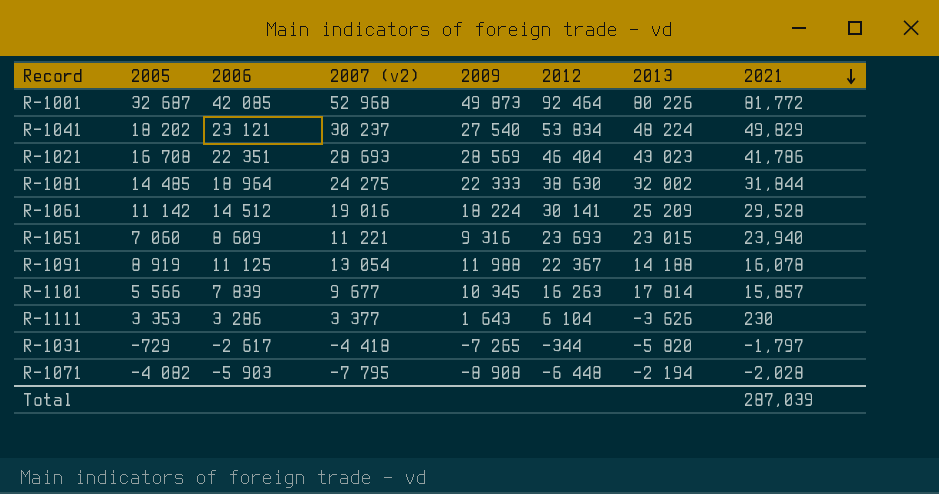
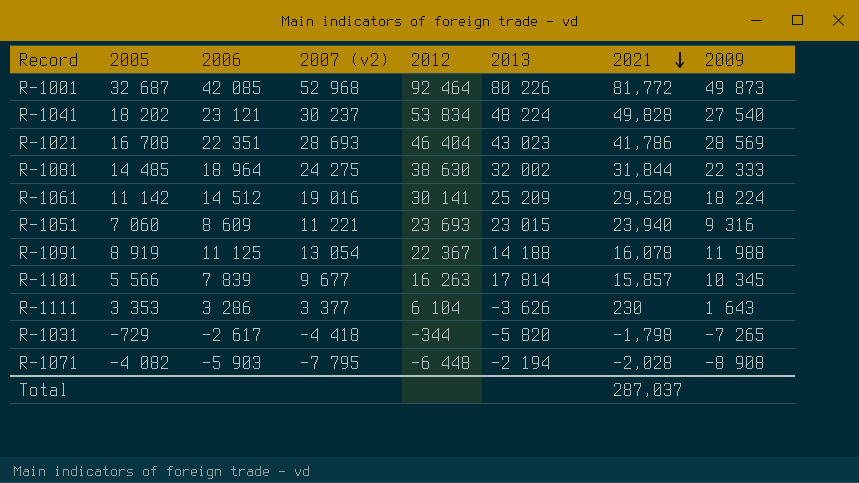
column 2009 | position: 5 -> 8
R-1041 | 2021: 49,829 -> 49,828
R-1031 | 2021: -1,797 -> -1,798
Total | 2021: 287,039 -> 287,037

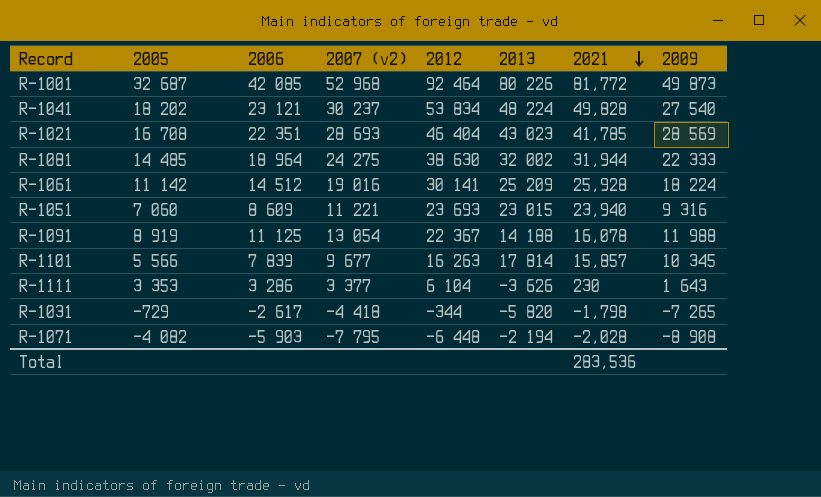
R-1021 | 2021: 41,786 -> 41,785
R-1081 | 2021: 31,844 -> 31,944
R-1061 | 2021: 29,528 -> 25,928
Total | 2021: 287,037 -> 283,536

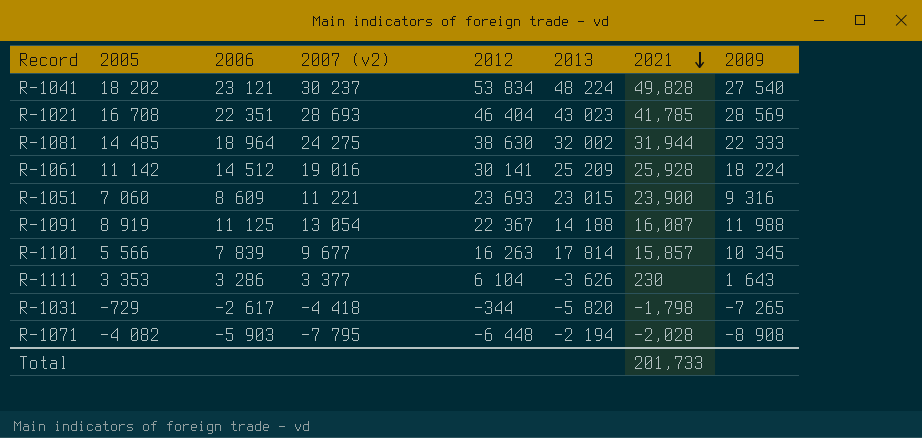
row R-1001: 32 687 | 42 085 | 52 968 | 92 464 | 80 226 | 81,772 | 49 873 -> none
R-1051 | 2021: 23,940 -> 23,900
R-1091 | 2021: 16,078 -> 16,087
Total | 2021: 283,536 -> 201,733

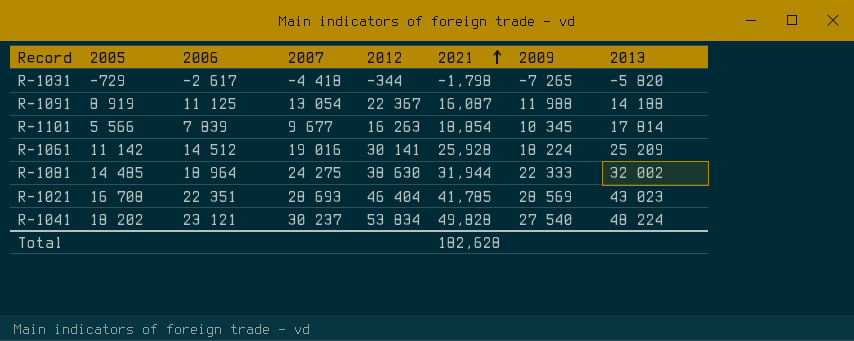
row order: 2021 descending -> 2021 ascending
column name: 2007 (v2) -> 2007
column 2013 | position: 6 -> 8
row R-1051: 7 060 | 8 609 | 11 221 | 23 693 | 23 015 | 23,900 | 9 316 -> none
row R-1111: 3 353 | 3 286 | 3 377 | 6 104 | -3 626 | 230 | 1 643 -> none
row R-1071: -4 082 | -5 903 | -7 795 | -6 448 | -2 194 | -2,028 | -8 908 -> none
R-1101 | 2021: 15,857 -> 18,854
Total | 2021: 201,733 -> 182,628

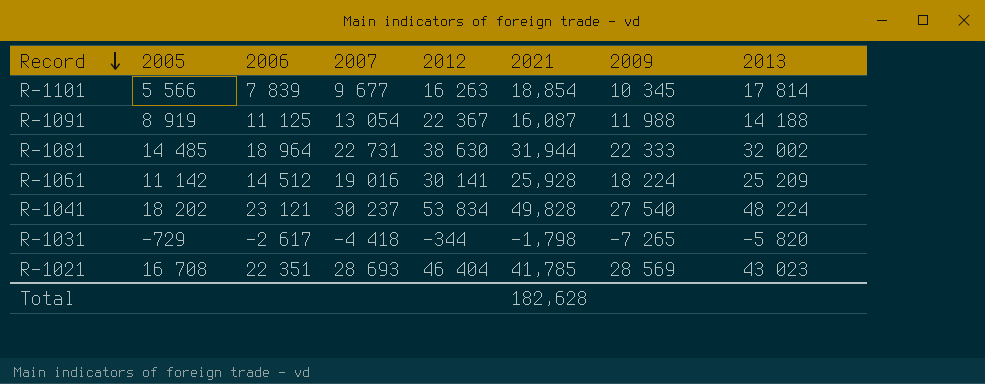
row order: 2021 ascending -> Record descending
R-1081 | 2007: 24 275 -> 22 731

